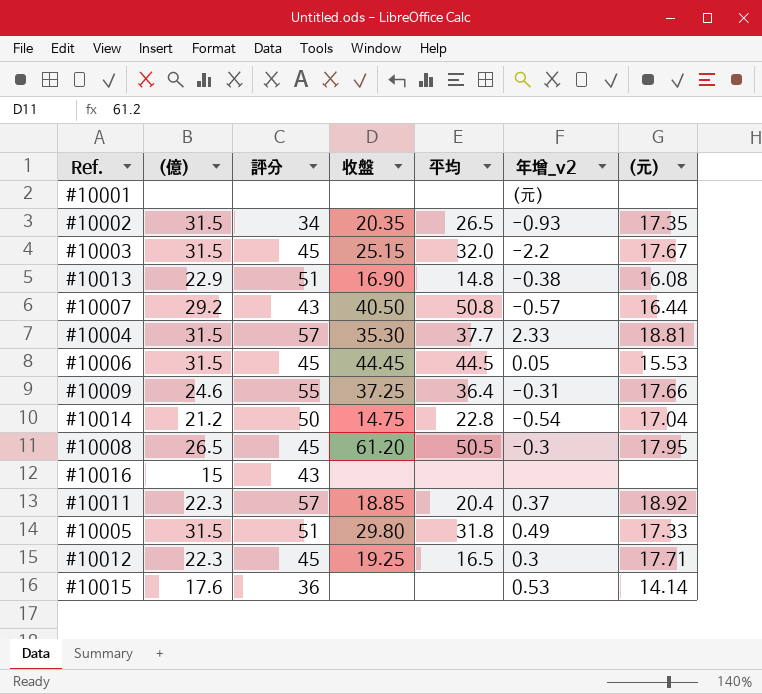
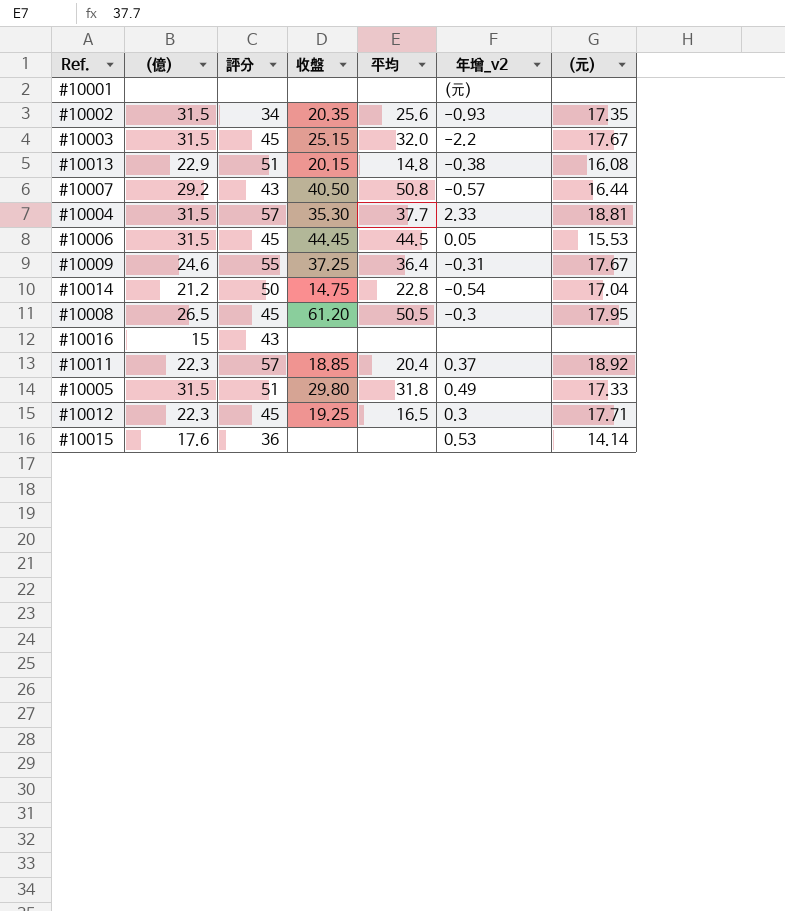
#10002 | 平均: 26.5 -> 25.6
#10013 | 收盤: 16.90 -> 20.15
#10009 | (元): 17.66 -> 17.67

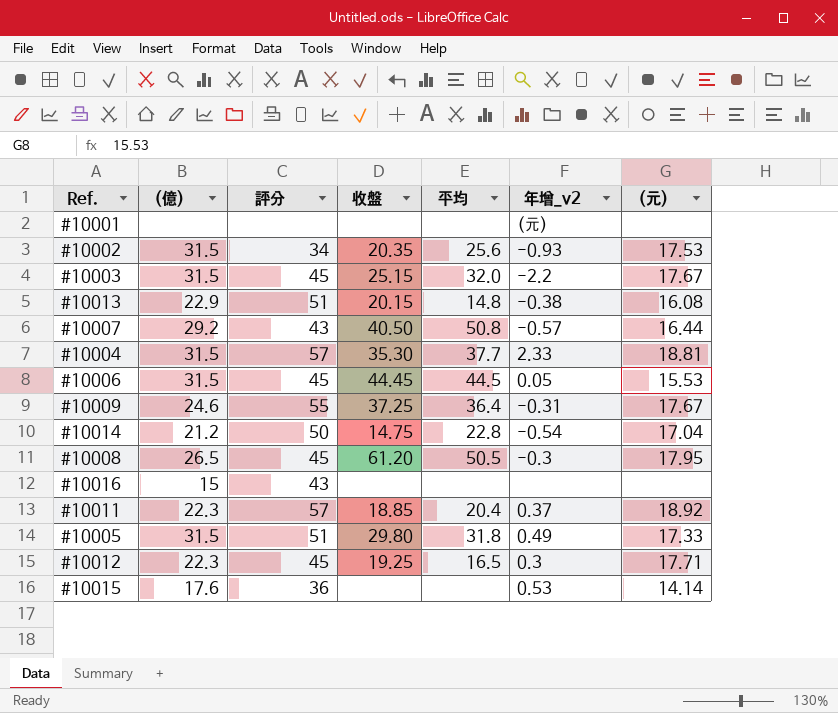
#10002 | (元): 17.35 -> 17.53

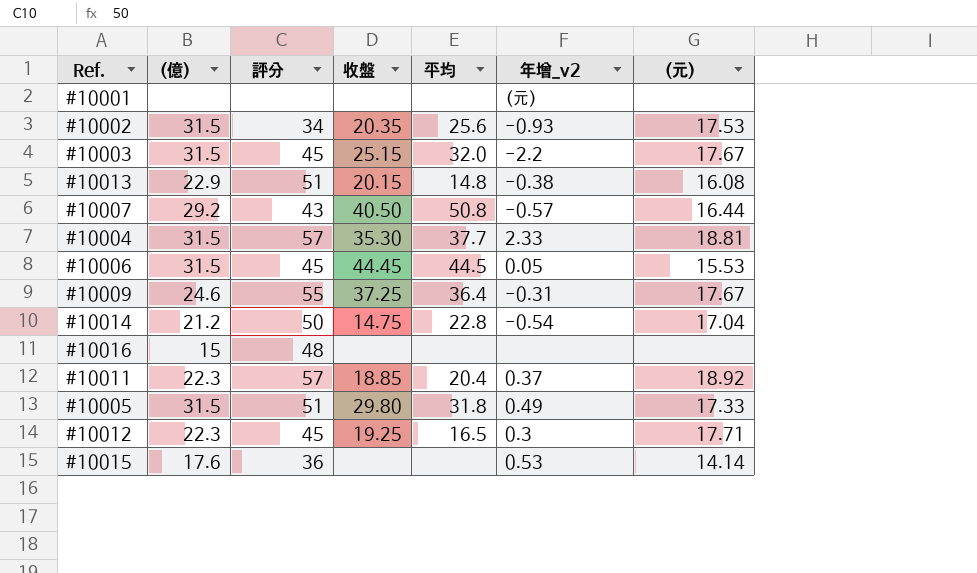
row #10008: 26.5 | 45 | 61.20 | 50.5 | -0.3 | 17.95 -> none
#10016 | 評分: 43 -> 48

